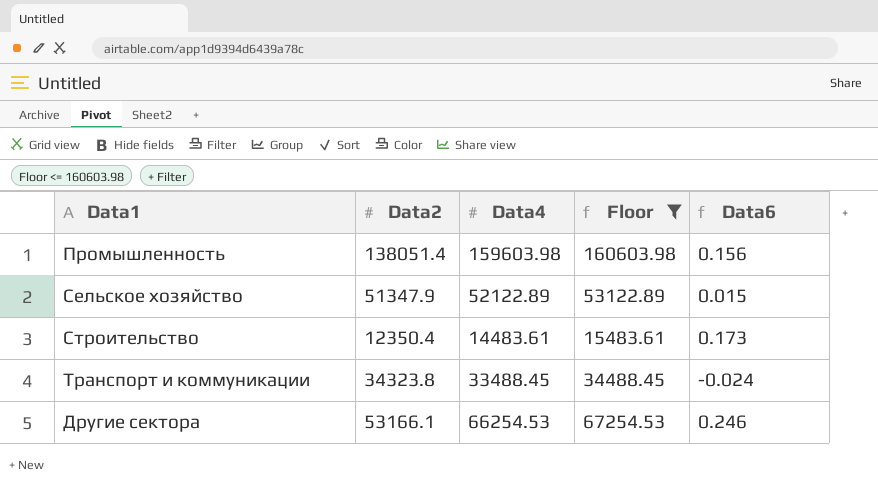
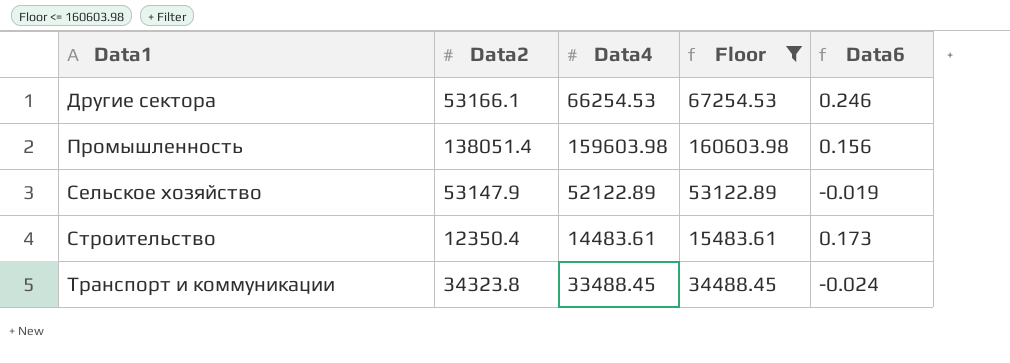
row order: none -> Data1 ascending
Сельское хозяйство | Data2: 51347.9 -> 53147.9
Сельское хозяйство | Data6: 0.015 -> -0.019

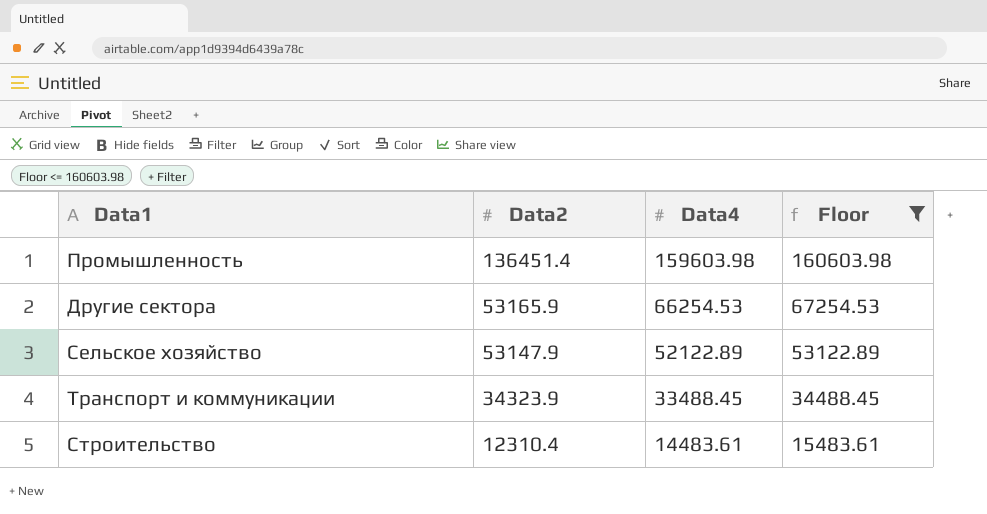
row order: Data1 ascending -> Data2 descending
column Data6 | formula: ([Data4] - [Data2]) / [Data2] -> none
Промышленность | Data2: 138051.4 -> 136451.4
Другие сектора | Data2: 53166.1 -> 53165.9
Транспорт и коммуникации | Data2: 34323.8 -> 34323.9
Строительство | Data2: 12350.4 -> 12310.4

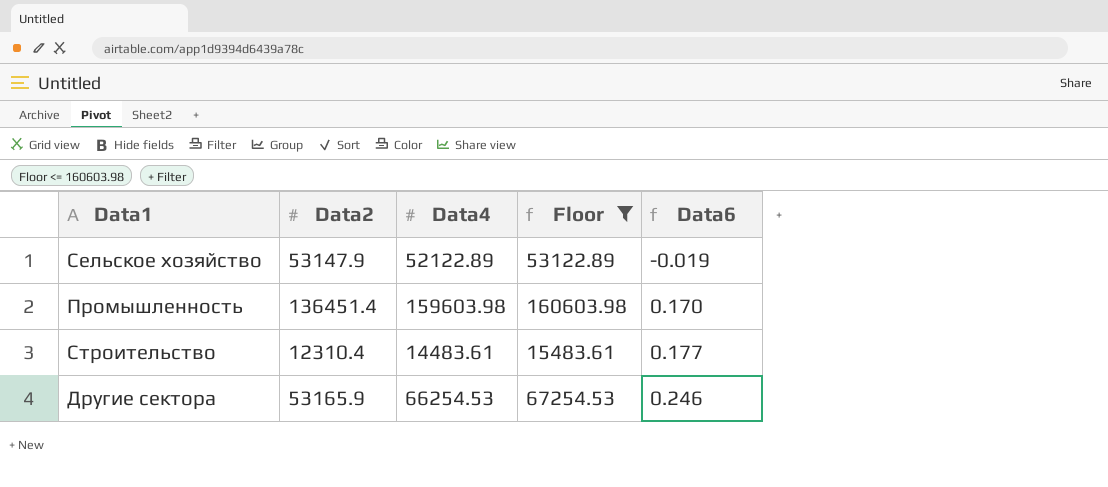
row order: Data2 descending -> Data6 ascending
column Data6 | formula: none -> ([Data4] - [Data2]) / [Data2]
row Транспорт и коммуникации: 34323.9 | 33488.45 | 34488.45 -> none

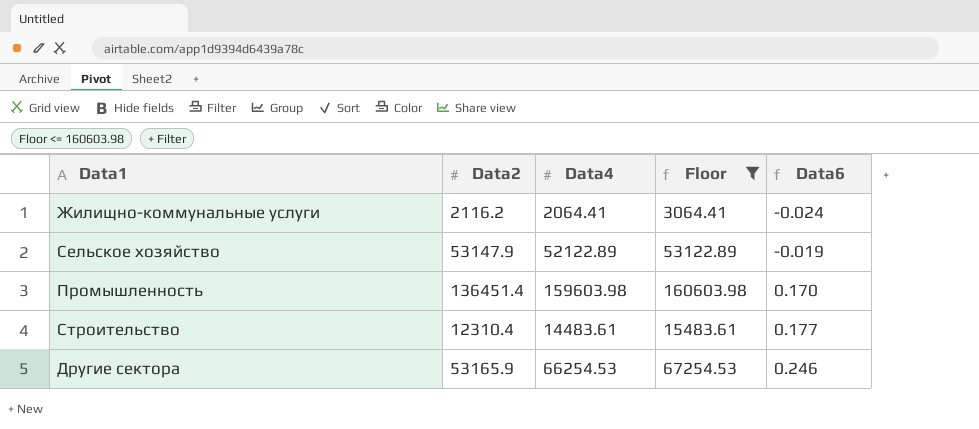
row Жилищно-коммунальные услуги: none -> 2116.2 | 2064.41 | 3064.41 | -0.024

